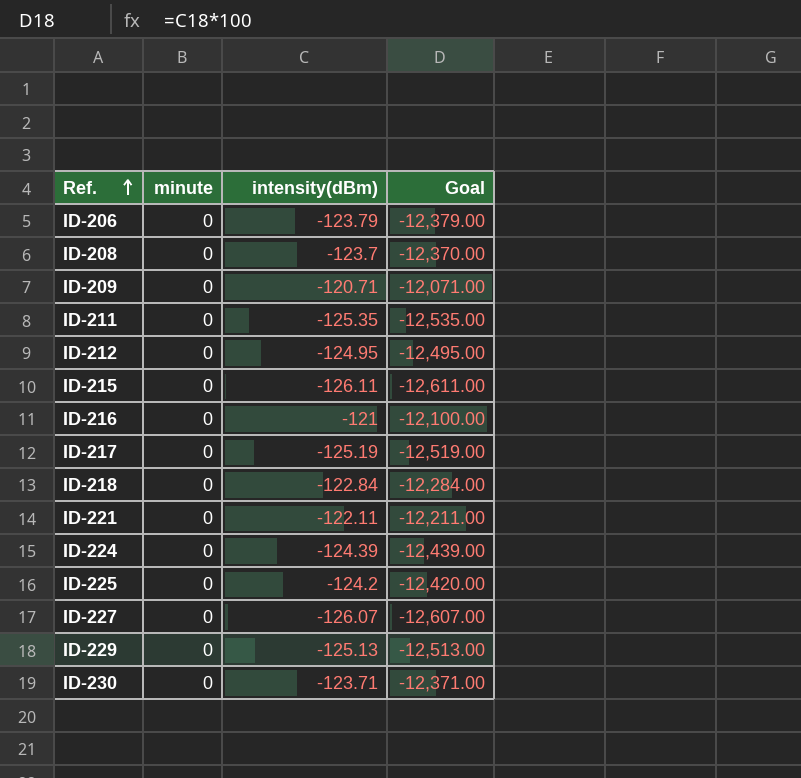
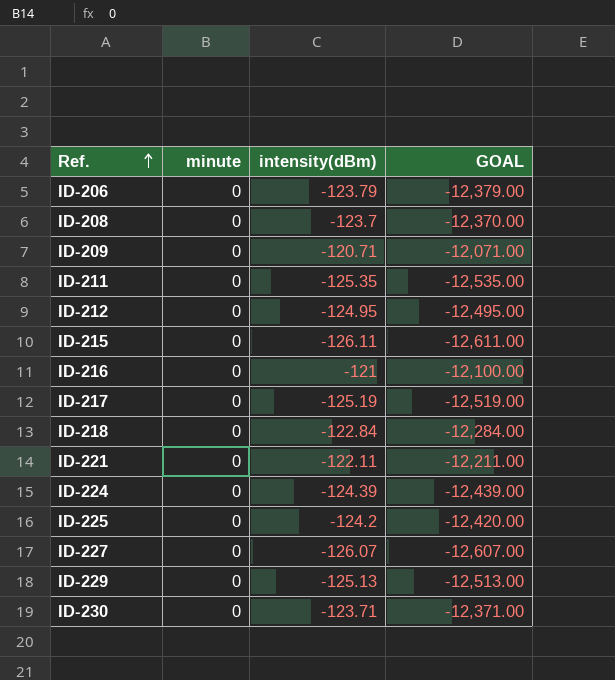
column name: Goal -> GOAL

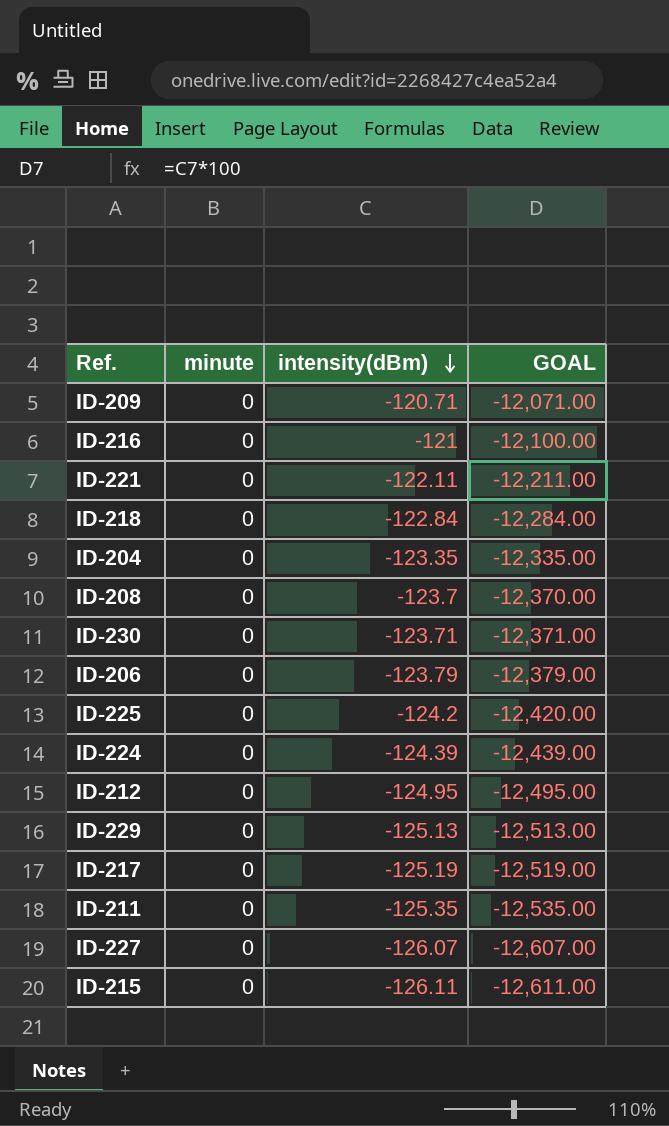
row order: Ref. ascending -> intensity(dBm) descending
row ID-204: none -> 0 | -123.35 | -12,335.00

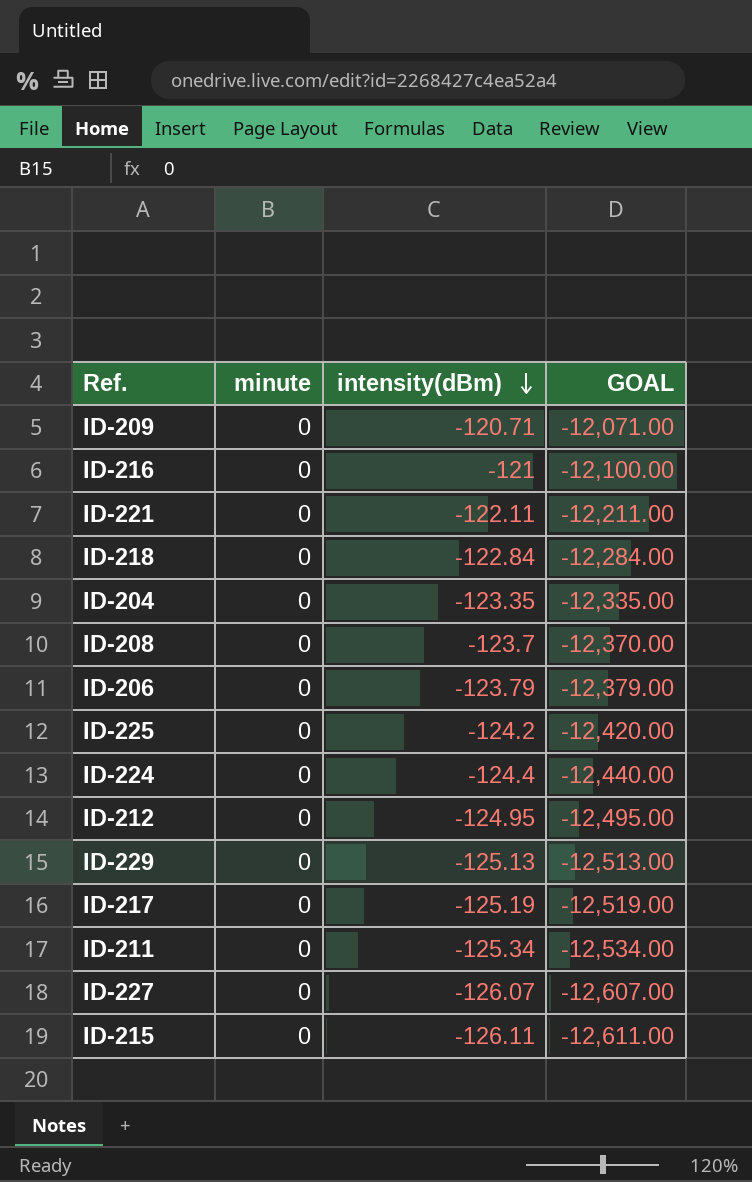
row ID-230: 0 | -123.71 | -12,371.00 -> none
ID-224 | intensity(dBm): -124.39 -> -124.4
ID-224 | GOAL: -12,439.00 -> -12,440.00
ID-211 | intensity(dBm): -125.35 -> -125.34
ID-211 | GOAL: -12,535.00 -> -12,534.00

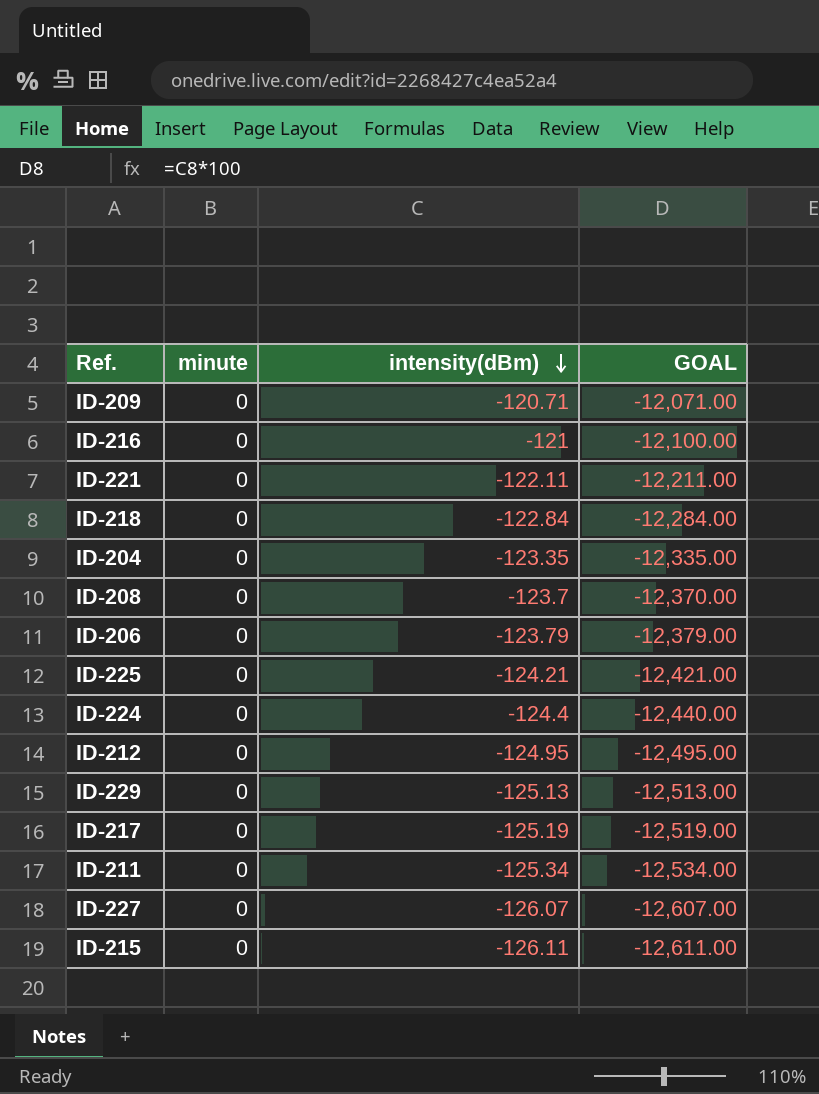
ID-225 | intensity(dBm): -124.2 -> -124.21
ID-225 | GOAL: -12,420.00 -> -12,421.00

